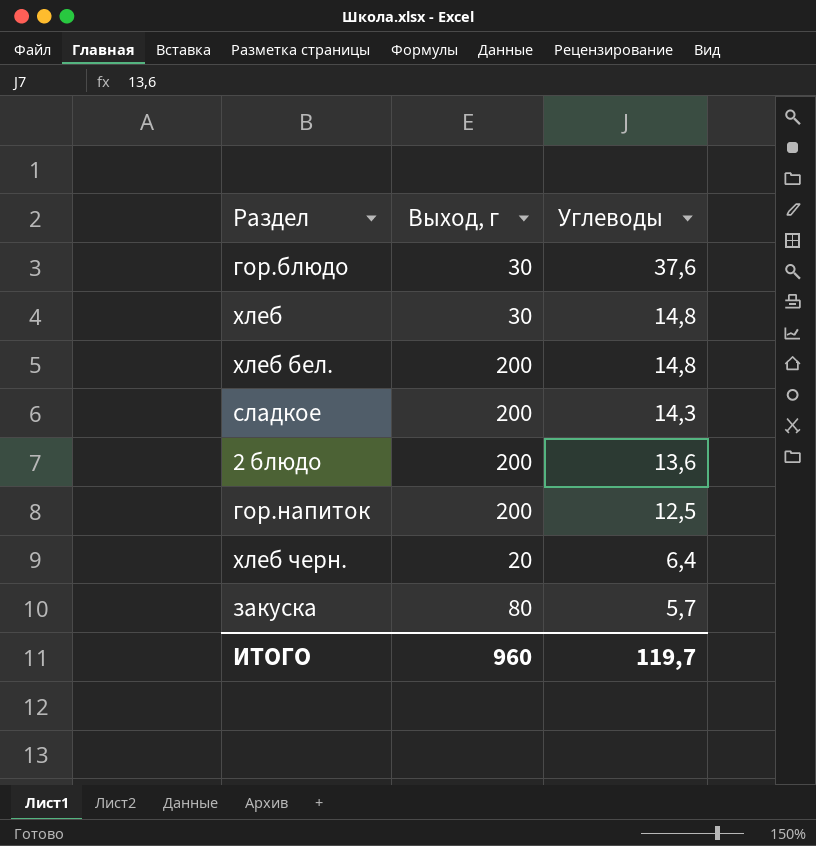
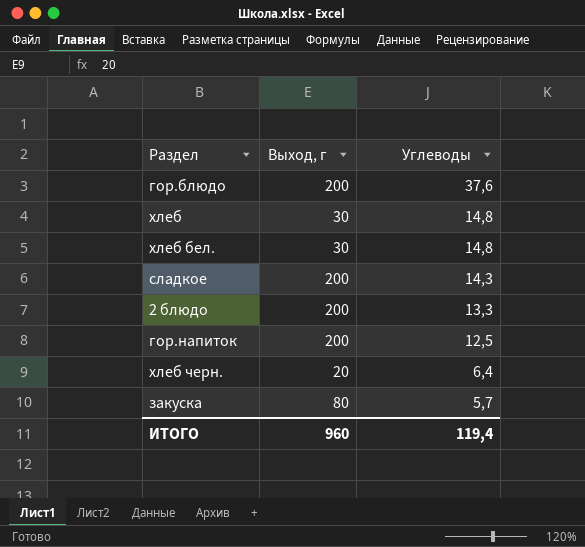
гор.блюдо | Выход, г: 30 -> 200
хлеб бел. | Выход, г: 200 -> 30
2 блюдо | Углеводы: 13,6 -> 13,3
ИТОГО | Углеводы: 119,7 -> 119,4

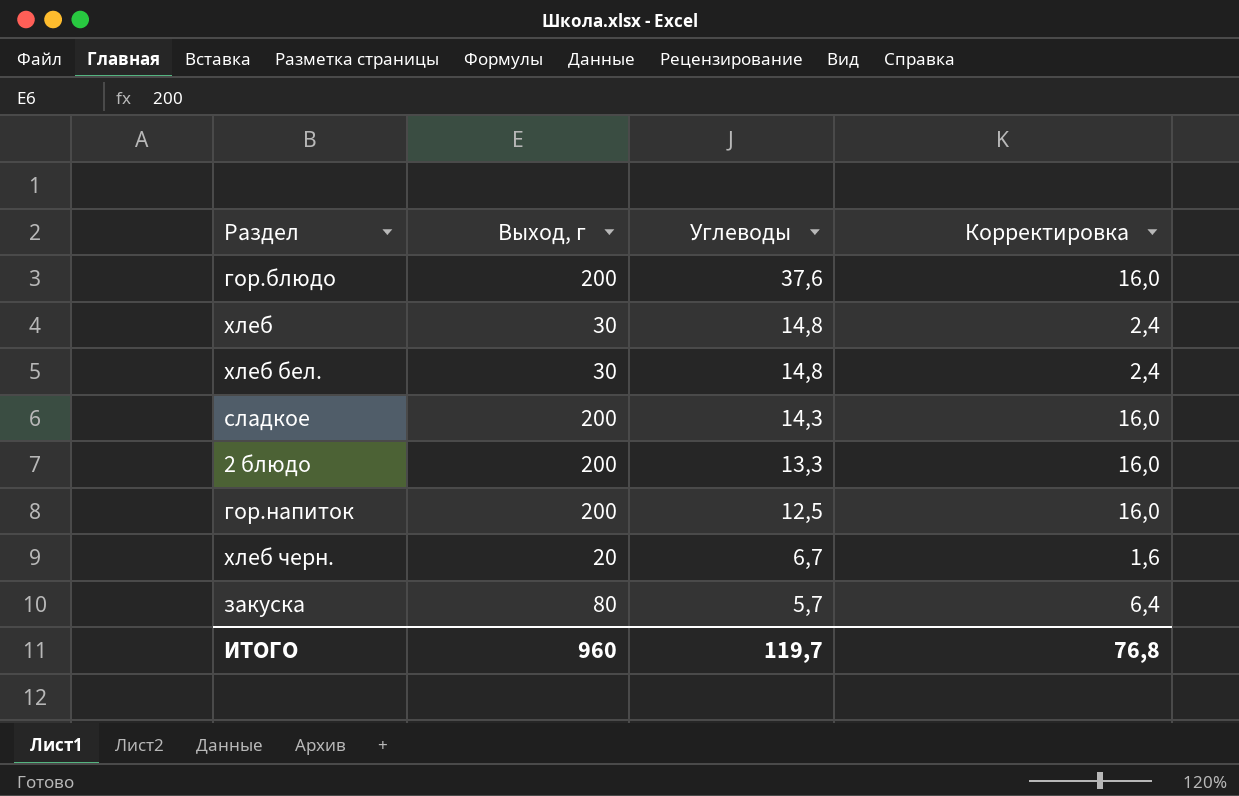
column Корректировка | formula: none -> [Выход, г] * 0,08
хлеб черн. | Углеводы: 6,4 -> 6,7
ИТОГО | Углеводы: 119,4 -> 119,7

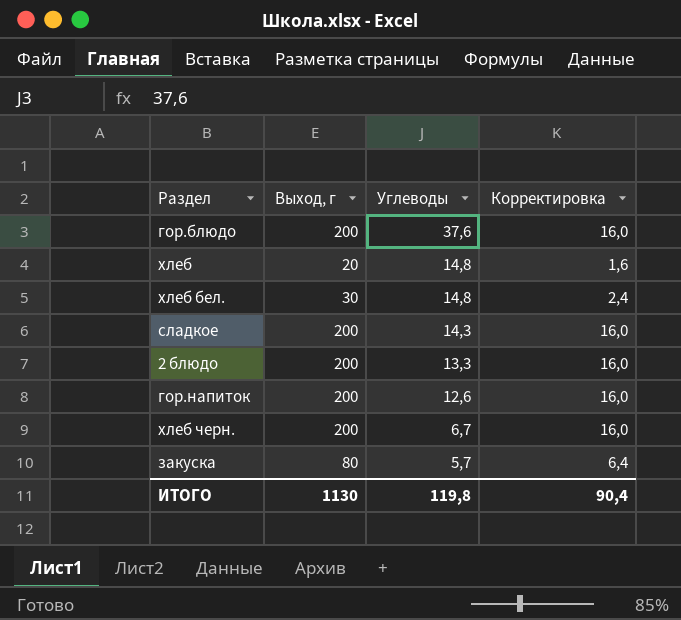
хлеб | Выход, г: 30 -> 20
хлеб | Корректировка: 2,4 -> 1,6
гор.напиток | Углеводы: 12,5 -> 12,6
хлеб черн. | Выход, г: 20 -> 200
хлеб черн. | Корректировка: 1,6 -> 16,0
ИТОГО | Выход, г: 960 -> 1130
ИТОГО | Углеводы: 119,7 -> 119,8
ИТОГО | Корректировка: 76,8 -> 90,4

